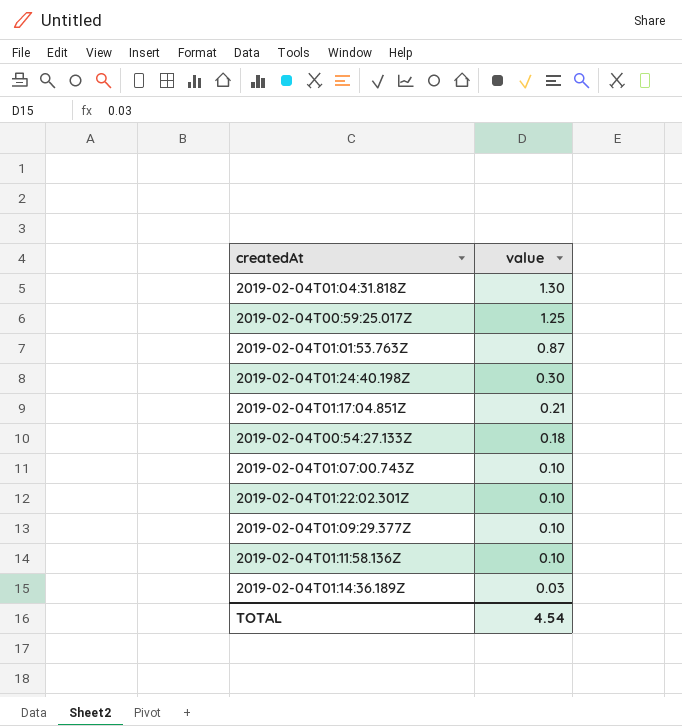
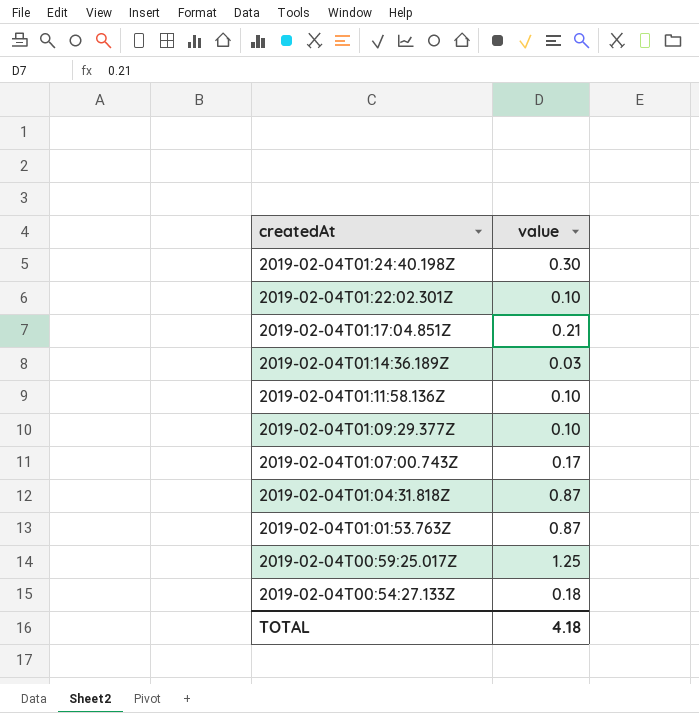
row order: value descending -> createdAt descending
2019-02-04T01:07:00.743Z | value: 0.10 -> 0.17
2019-02-04T01:04:31.818Z | value: 1.30 -> 0.87
TOTAL | value: 4.54 -> 4.18

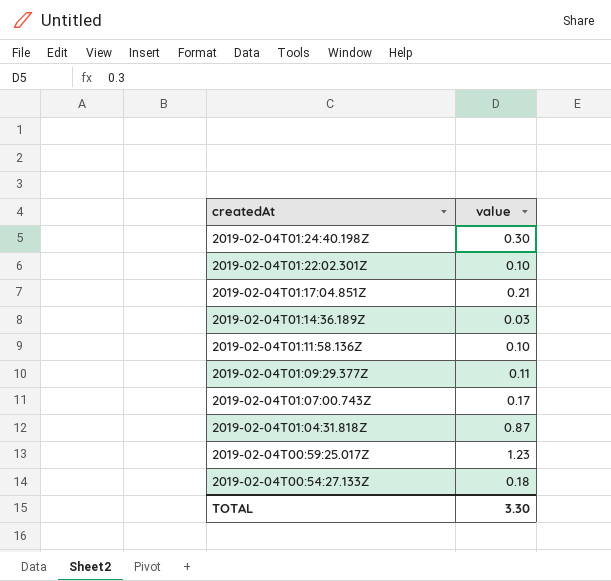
row 2019-02-04T01:01:53.763Z: 0.87 -> none
2019-02-04T01:09:29.377Z | value: 0.10 -> 0.11
2019-02-04T00:59:25.017Z | value: 1.25 -> 1.23
TOTAL | value: 4.18 -> 3.30

